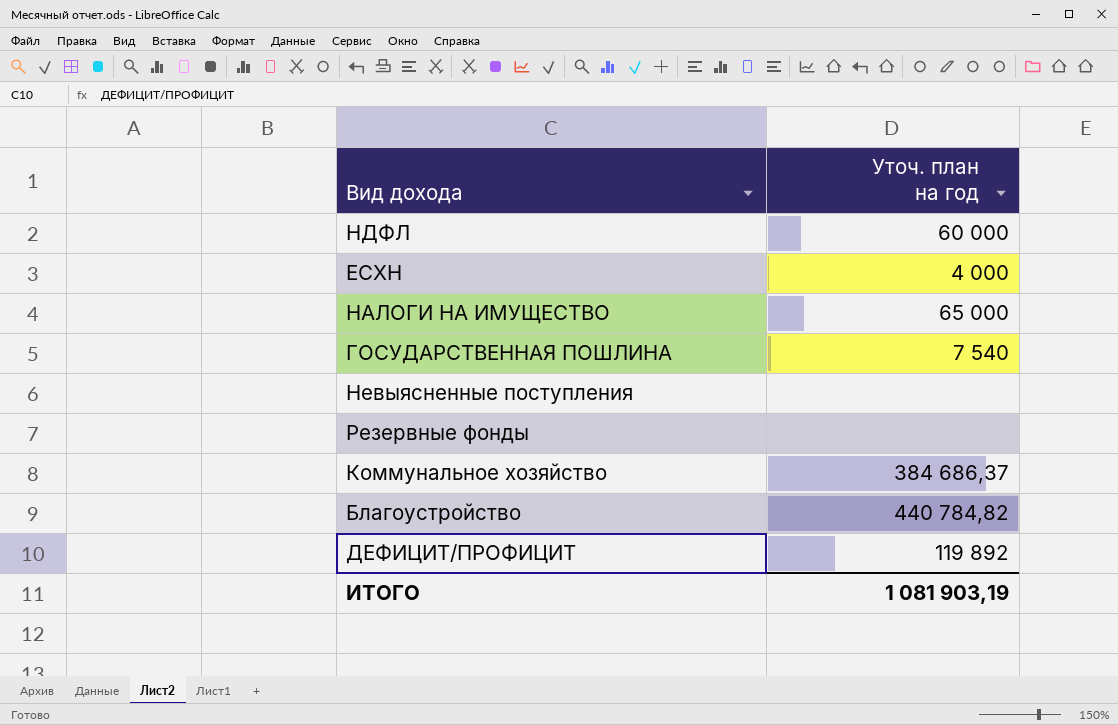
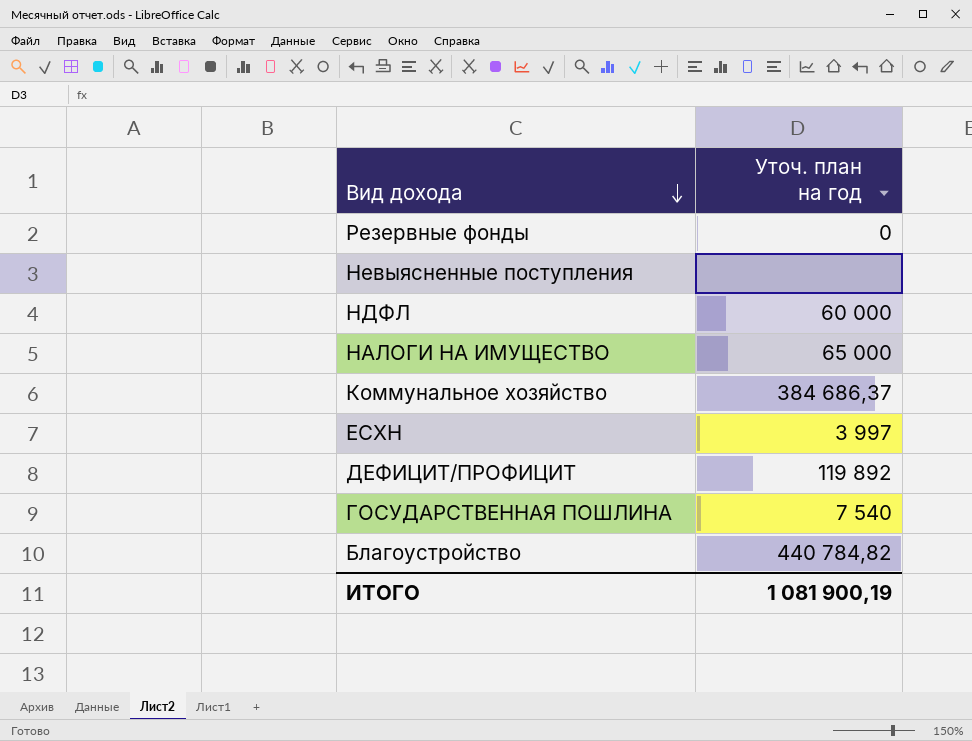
row order: none -> Вид дохода descending
Резервные фонды | Уточ. план на год: none -> 0
ЕСХН | Уточ. план на год: 4 000 -> 3 997
ИТОГО | Уточ. план на год: 1 081 903,19 -> 1 081 900,19

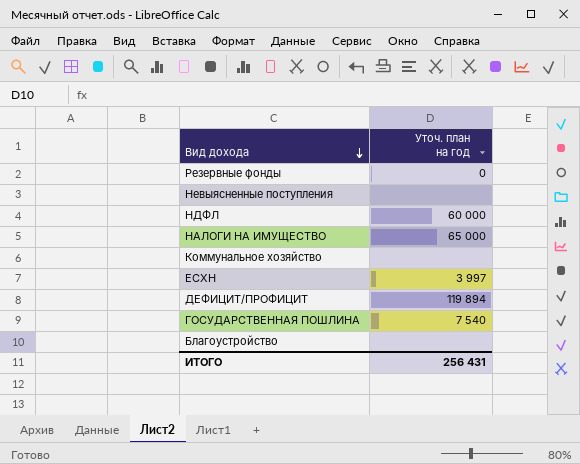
Коммунальное хозяйство | Уточ. план на год: 384 686,37 -> none
ДЕФИЦИТ/ПРОФИЦИТ | Уточ. план на год: 119 892 -> 119 894
Благоустройство | Уточ. план на год: 440 784,82 -> none
ИТОГО | Уточ. план на год: 1 081 900,19 -> 256 431

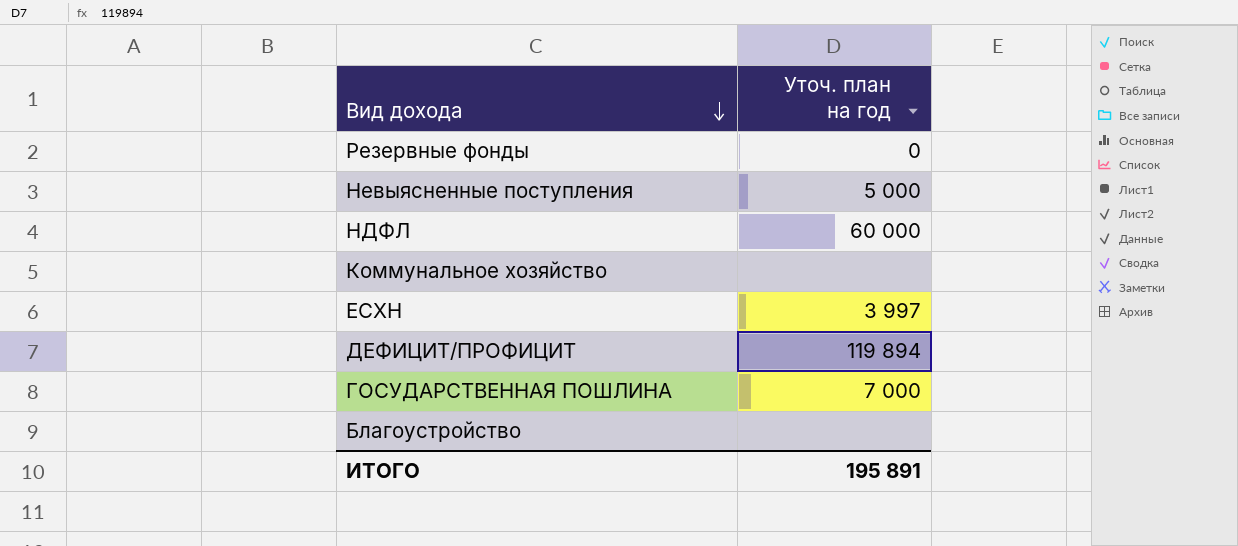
row НАЛОГИ НА ИМУЩЕСТВО: 65 000 -> none
Невыясненные поступления | Уточ. план на год: none -> 5 000
ГОСУДАРСТВЕННАЯ ПОШЛИНА | Уточ. план на год: 7 540 -> 7 000
ИТОГО | Уточ. план на год: 256 431 -> 195 891

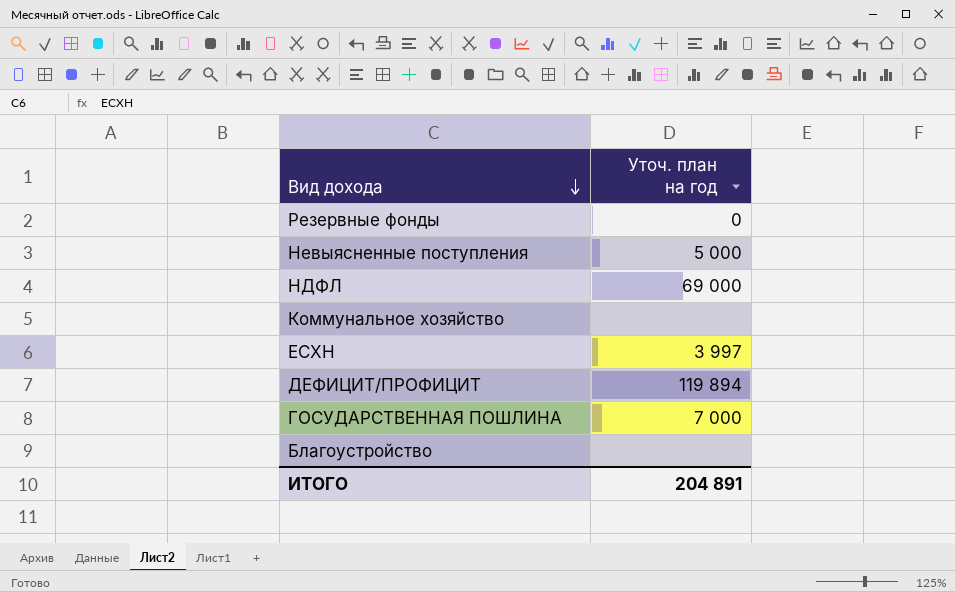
НДФЛ | Уточ. план на год: 60 000 -> 69 000
ИТОГО | Уточ. план на год: 195 891 -> 204 891

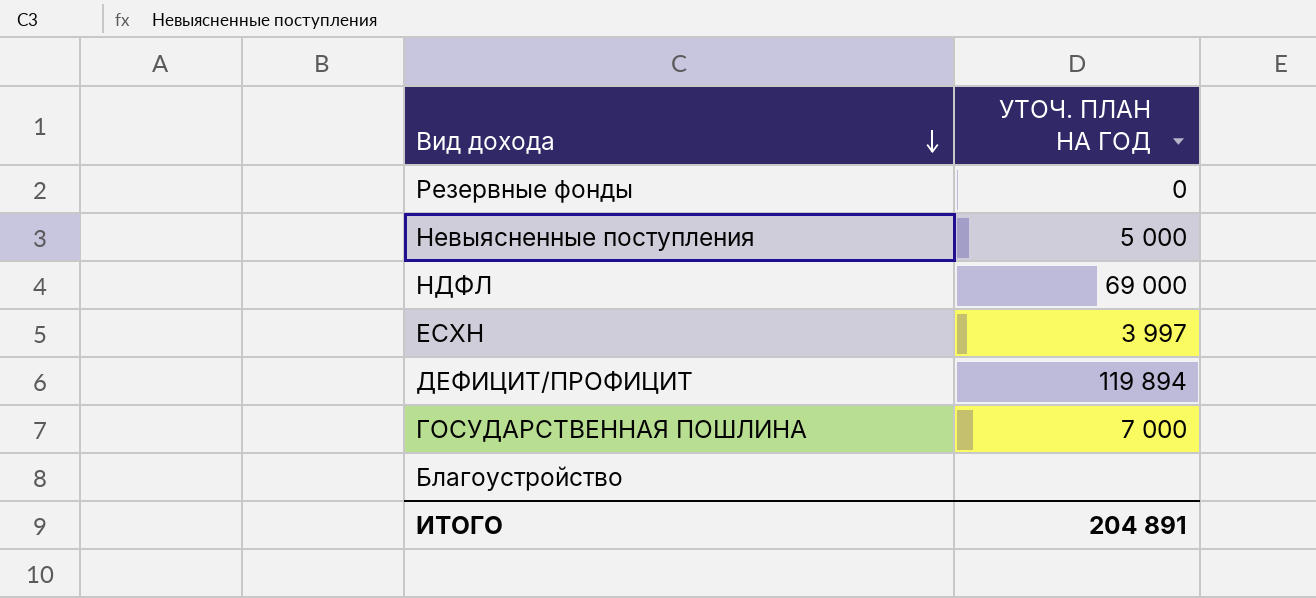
column name: Уточ. план на год -> УТОЧ. ПЛАН НА ГОД
row Коммунальное хозяйство: none -> none

